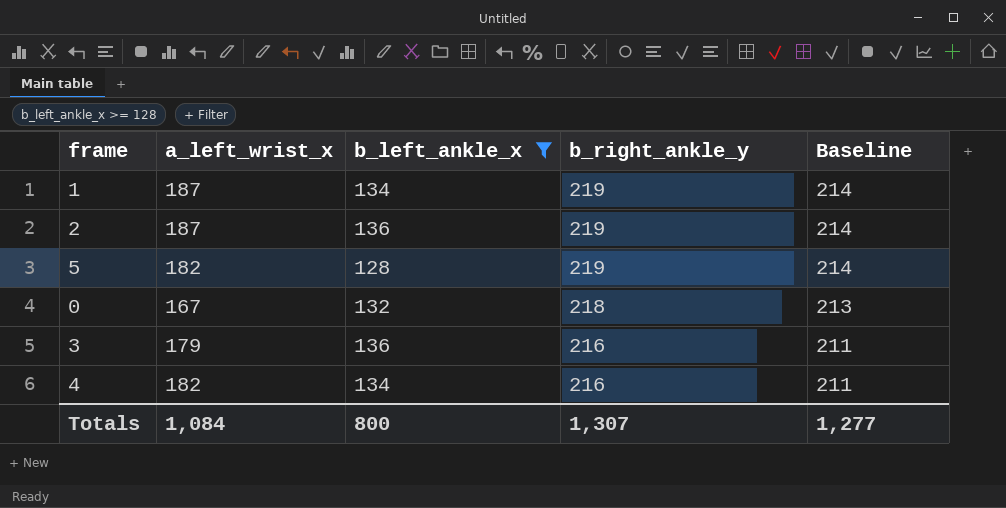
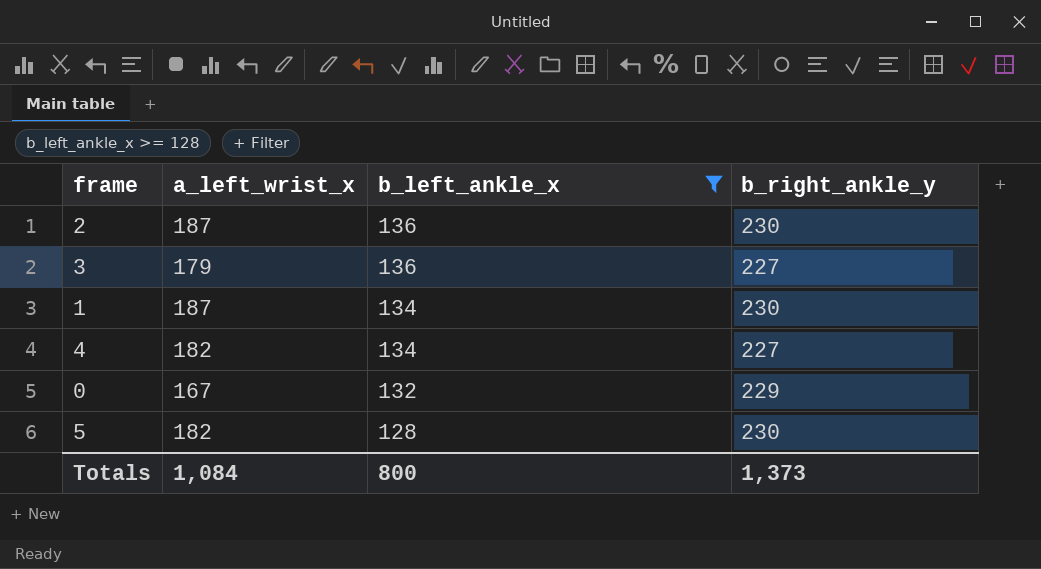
row order: b_right_ankle_y descending -> b_left_ankle_x descending
column Baseline | formula: [b_right_ankle_y] - 5 -> none
2 | b_right_ankle_y: 219 -> 230
3 | b_right_ankle_y: 216 -> 227
1 | b_right_ankle_y: 219 -> 230
4 | b_right_ankle_y: 216 -> 227
0 | b_right_ankle_y: 218 -> 229
5 | b_right_ankle_y: 219 -> 230
Totals | b_right_ankle_y: 1,307 -> 1,373

